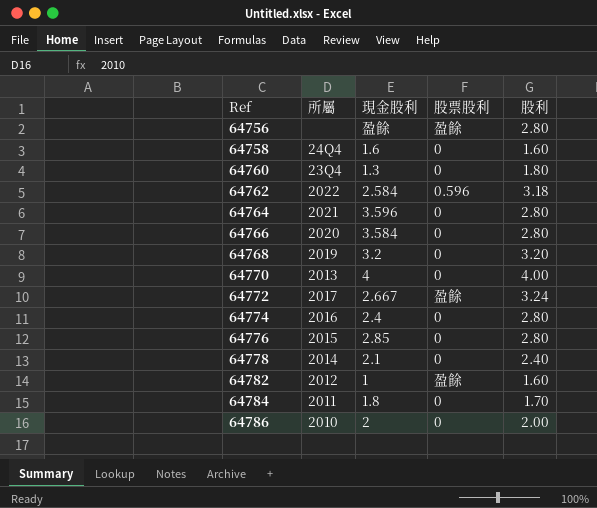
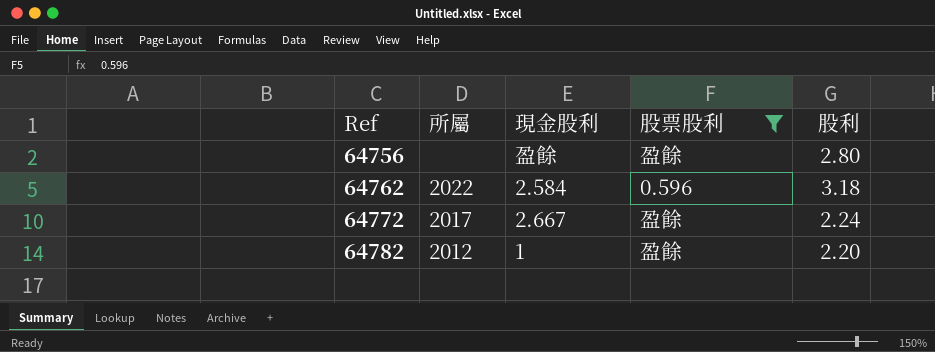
filter: none -> 股票股利 != 0
64772 | 股利: 3.24 -> 2.24
64782 | 股利: 1.60 -> 2.20

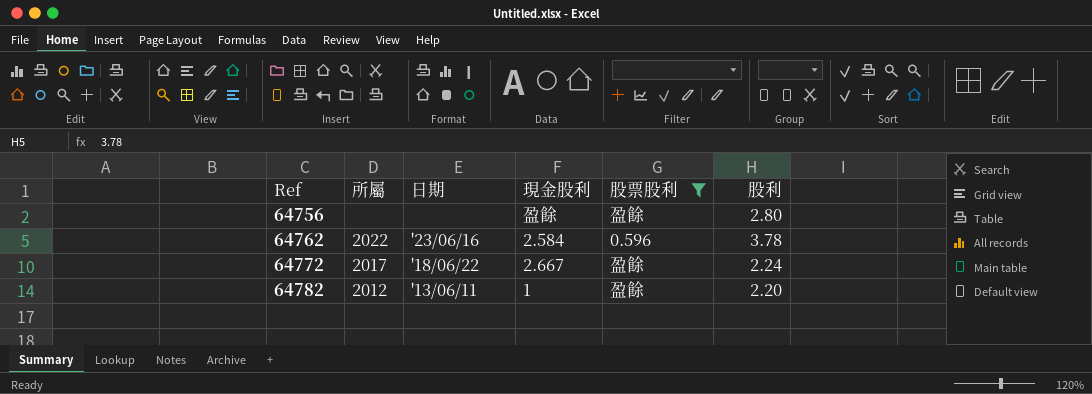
column 日期 | position: none -> 3
64762 | 股利: 3.18 -> 3.78

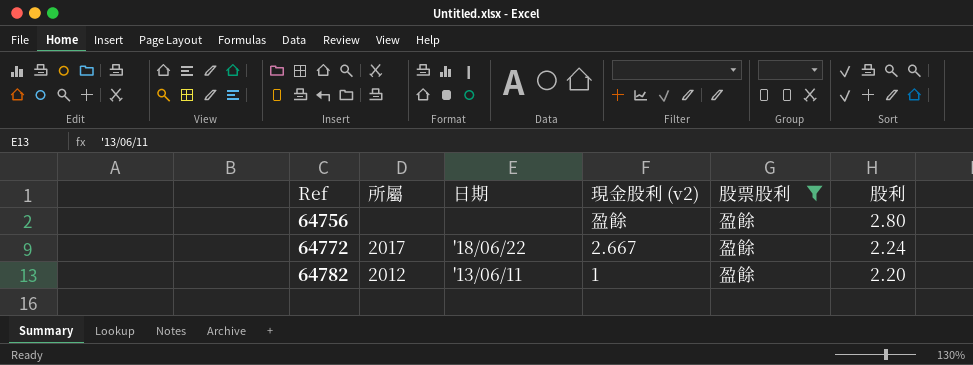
column name: 現金股利 -> 現金股利 (v2)
row 64762: 2022 | '23/06/16 | 2.584 | 0.596 | 3.78 -> none

